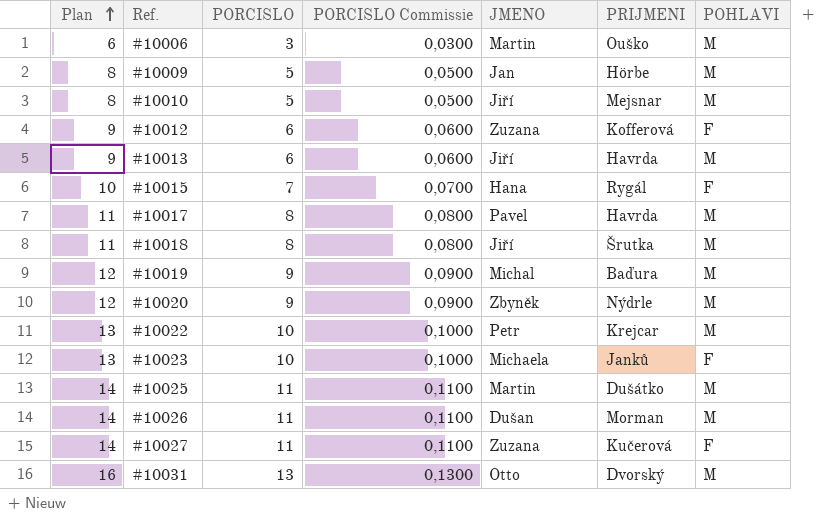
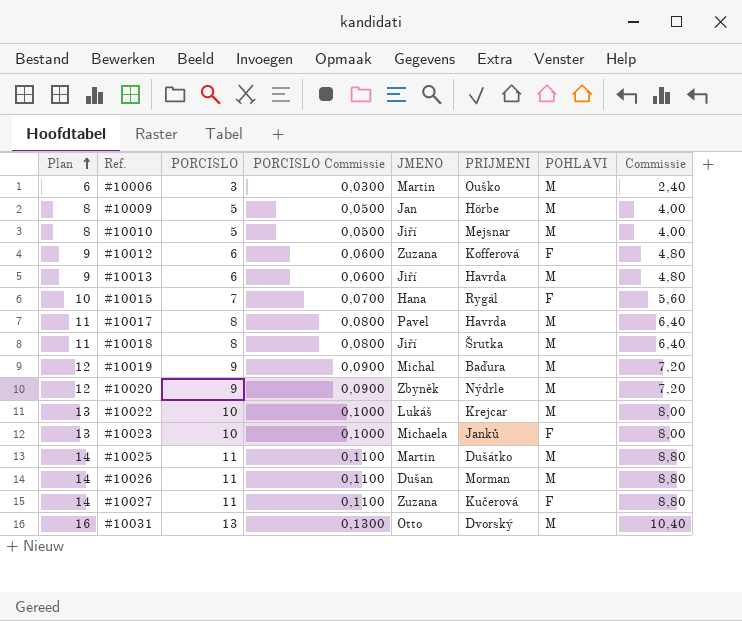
column Commissie | formula: none -> [PORCISLO] * 0,8
#10022 | JMENO: Petr -> Lukáš

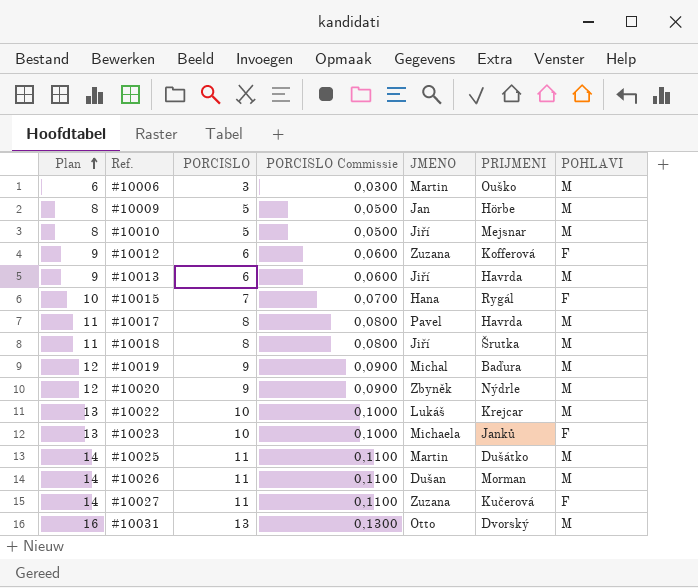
column Commissie | formula: [PORCISLO] * 0,8 -> none

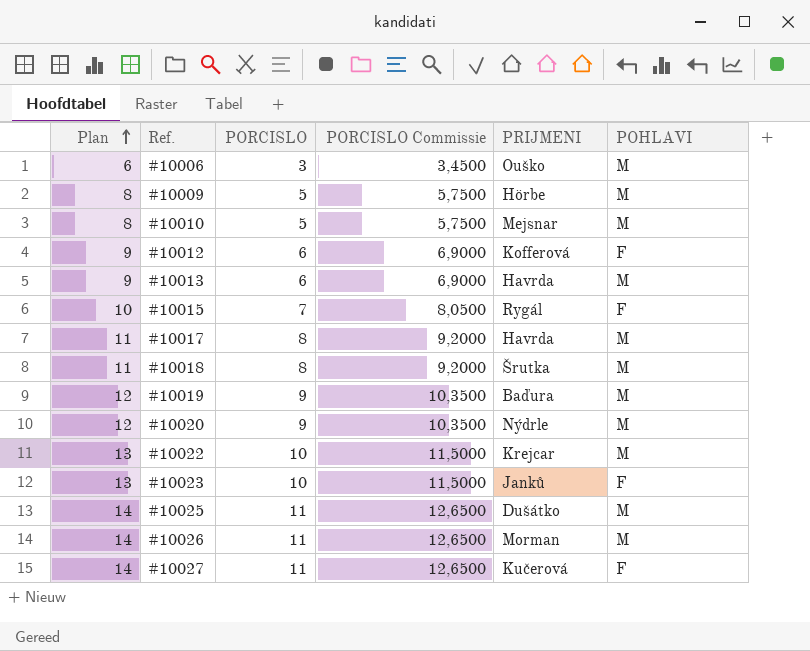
column JMENO | position: 5 -> none
column PORCISLO Commissie | formula: [PORCISLO] * 0,01 -> [PORCISLO] * 1,15
row #10031: 16 | 13 | 0,1300 | Otto | Dvorský | M -> none

